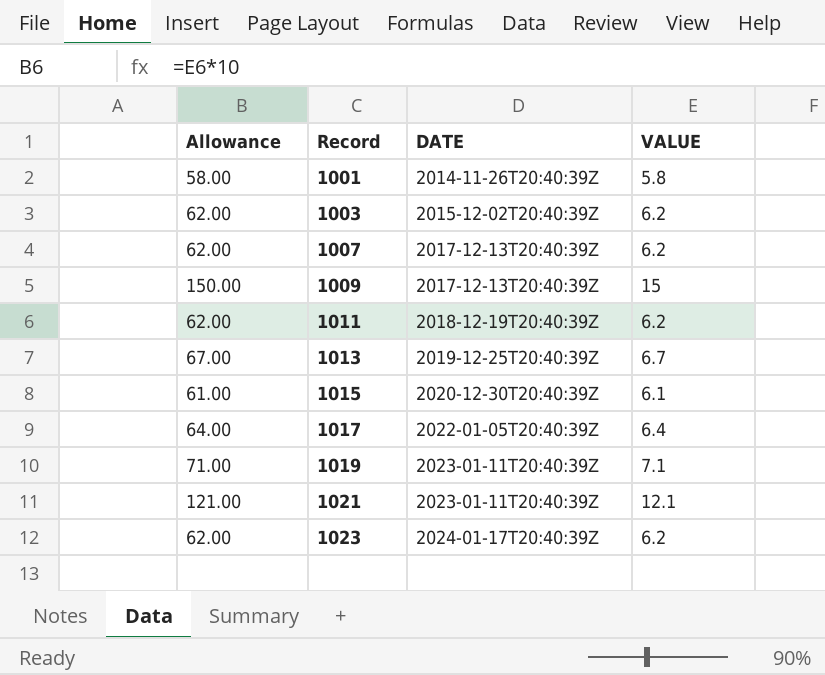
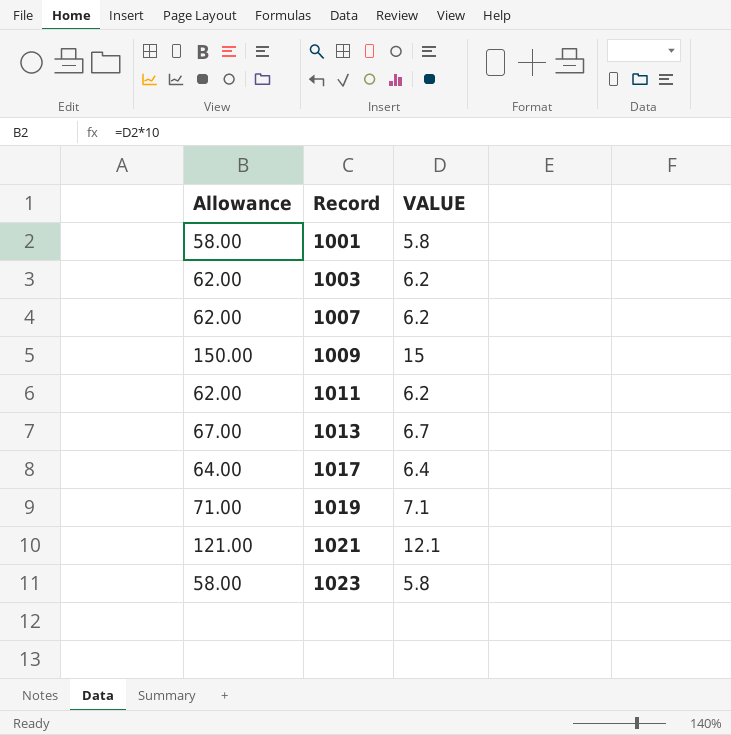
column DATE | position: 3 -> none
row 1015: 61.00 | 2020-12-30T20:40:39Z | 6.1 -> none
1023 | Allowance: 62.00 -> 58.00
1023 | VALUE: 6.2 -> 5.8

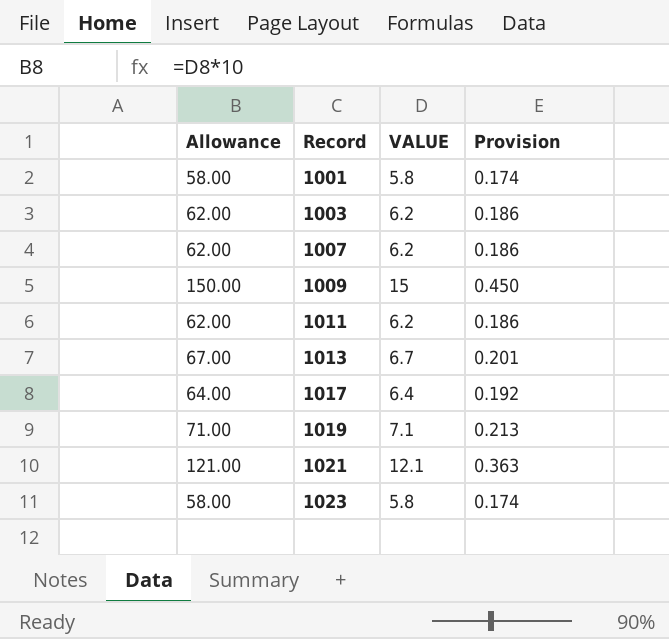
column Provision | formula: none -> [VALUE] * 0.03

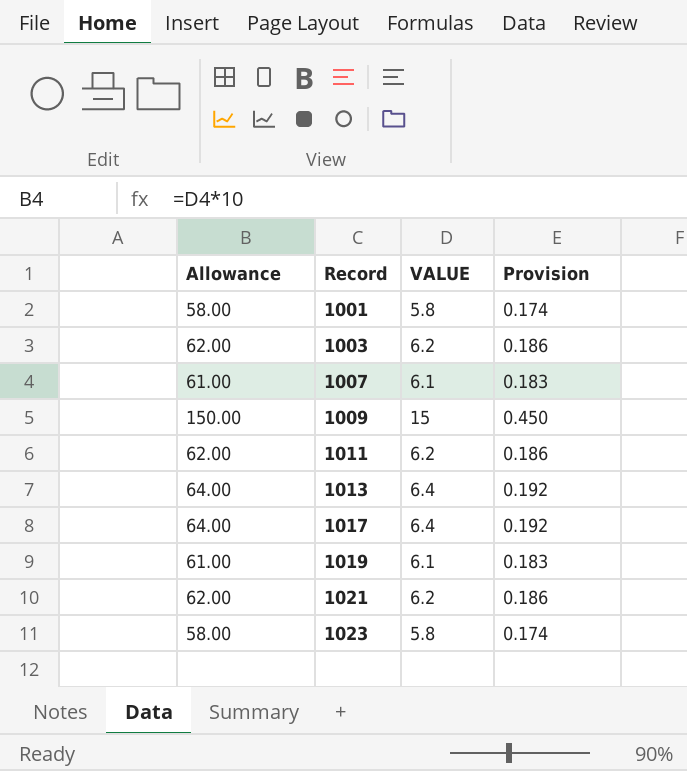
1007 | Allowance: 62.00 -> 61.00
1007 | VALUE: 6.2 -> 6.1
1007 | Provision: 0.186 -> 0.183
1013 | Allowance: 67.00 -> 64.00
1013 | VALUE: 6.7 -> 6.4
1013 | Provision: 0.201 -> 0.192
1019 | Allowance: 71.00 -> 61.00
1019 | VALUE: 7.1 -> 6.1
1019 | Provision: 0.213 -> 0.183
1021 | Allowance: 121.00 -> 62.00
1021 | VALUE: 12.1 -> 6.2
1021 | Provision: 0.363 -> 0.186

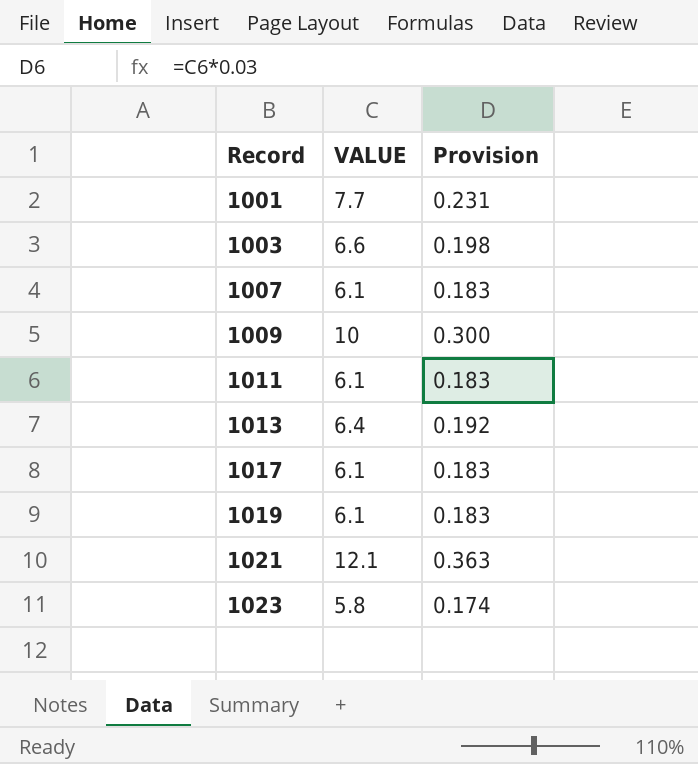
column Allowance | formula: [VALUE] * 10 -> none
1001 | VALUE: 5.8 -> 7.7
1001 | Provision: 0.174 -> 0.231
1003 | VALUE: 6.2 -> 6.6
1003 | Provision: 0.186 -> 0.198
1009 | VALUE: 15 -> 10
1009 | Provision: 0.450 -> 0.300
1011 | VALUE: 6.2 -> 6.1
1011 | Provision: 0.186 -> 0.183
1017 | VALUE: 6.4 -> 6.1
1017 | Provision: 0.192 -> 0.183
1021 | VALUE: 6.2 -> 12.1
1021 | Provision: 0.186 -> 0.363

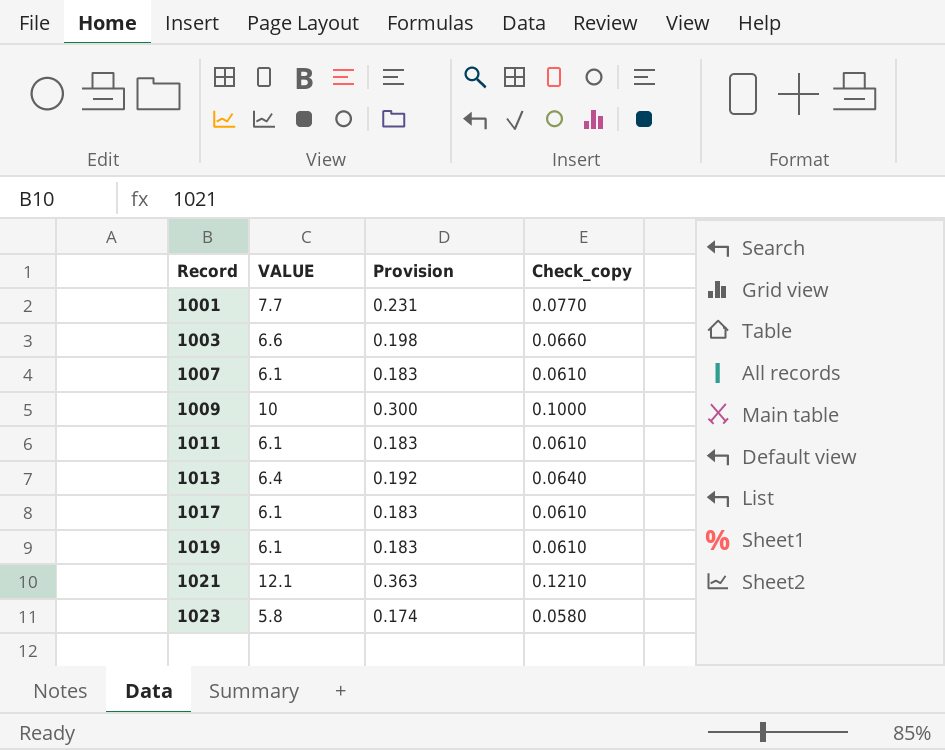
column Check_copy | formula: none -> [VALUE] * 0.01

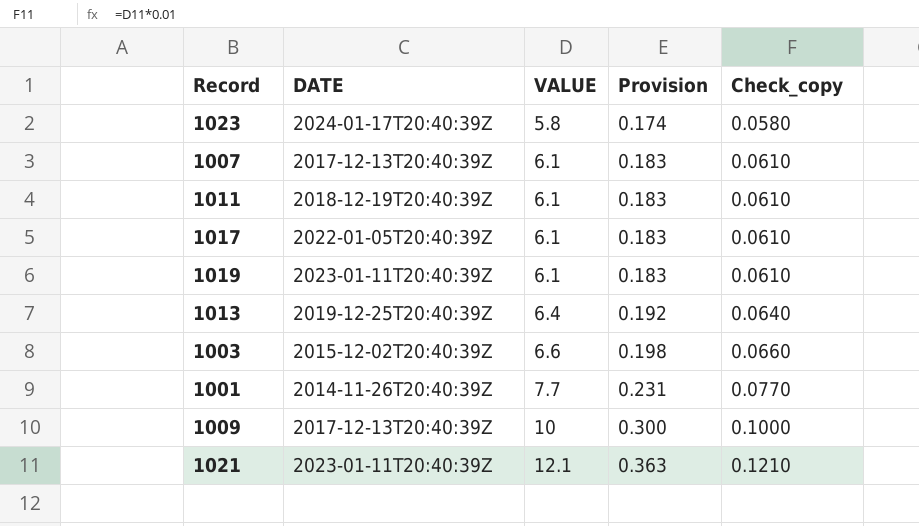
row order: Record ascending -> VALUE ascending
column DATE | position: none -> 2

